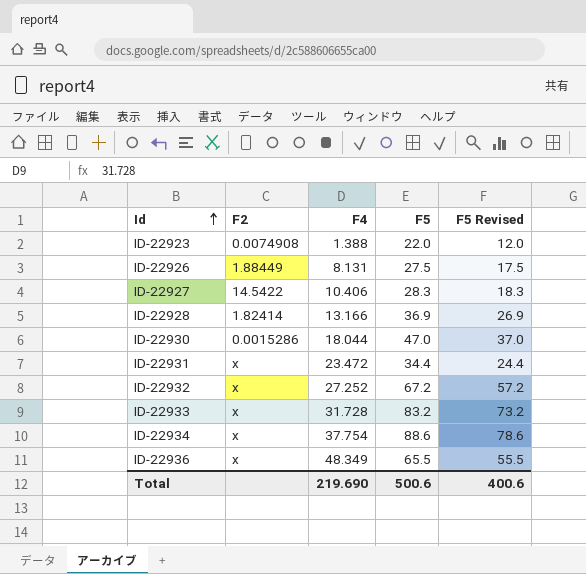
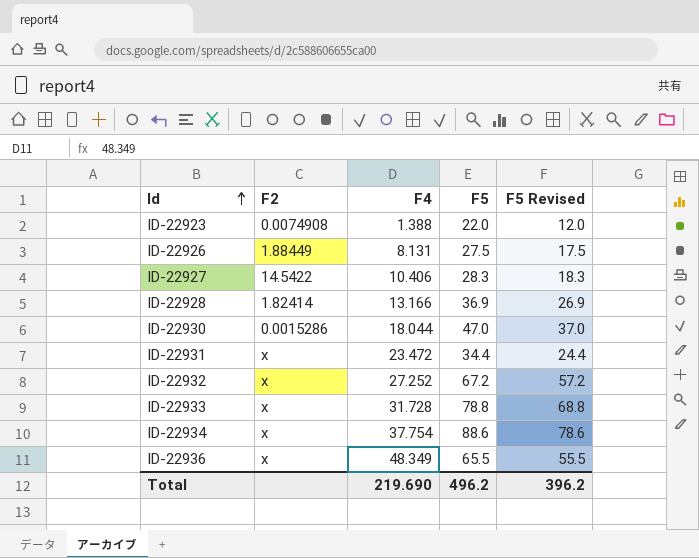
ID-22933 | F5: 83.2 -> 78.8
ID-22933 | F5 Revised: 73.2 -> 68.8
Total | F5: 500.6 -> 496.2
Total | F5 Revised: 400.6 -> 396.2

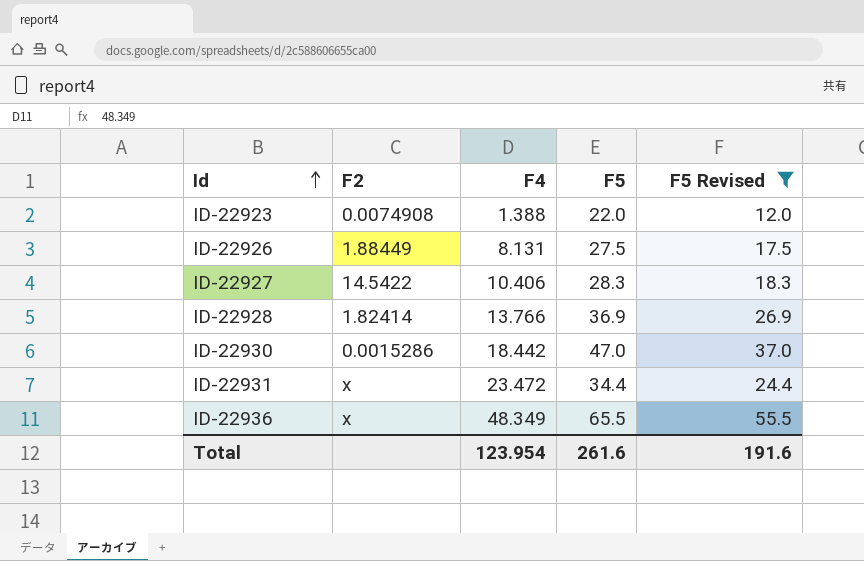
filter: none -> F5 Revised <= 55.5
ID-22928 | F4: 13.166 -> 13.766
ID-22930 | F4: 18.044 -> 18.442
Total | F4: 219.690 -> 123.954
Total | F5: 496.2 -> 261.6
Total | F5 Revised: 396.2 -> 191.6

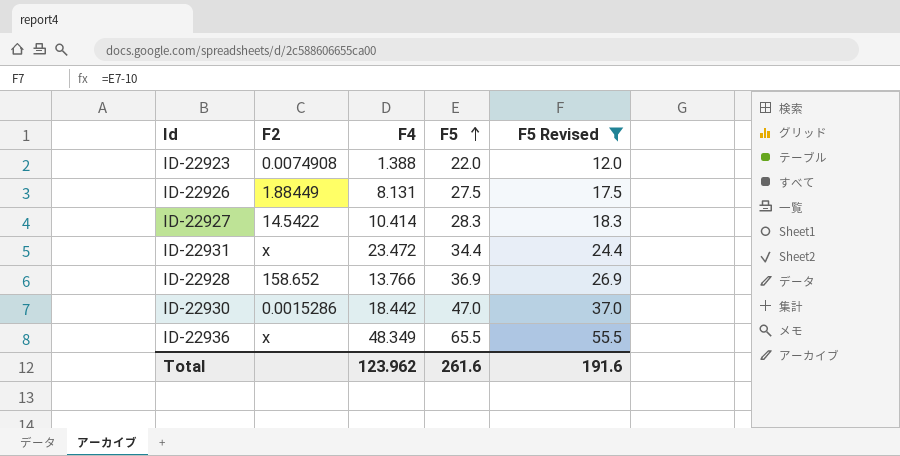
row order: Id ascending -> F5 ascending
ID-22927 | F4: 10.406 -> 10.414
ID-22928 | F2: 1.82414 -> 158.652
Total | F4: 123.954 -> 123.962

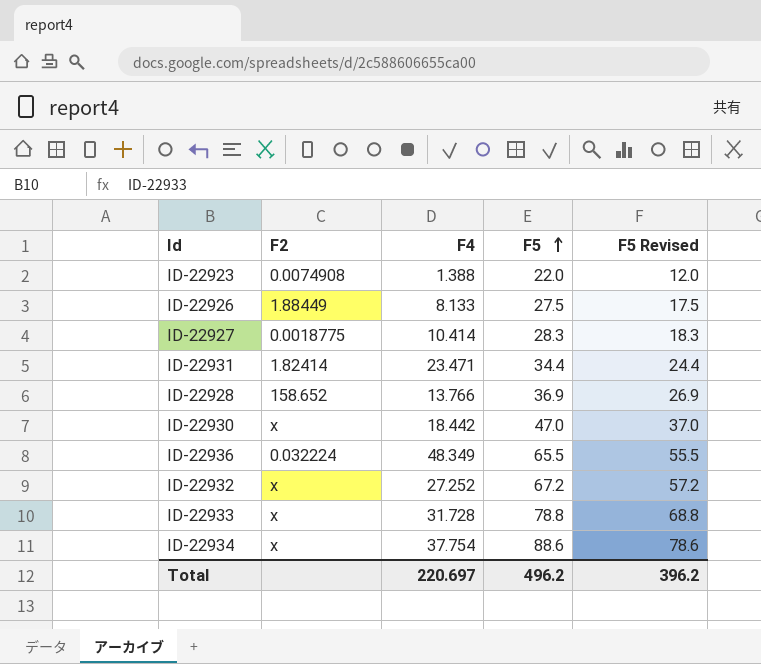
filter: F5 Revised <= 55.5 -> none
ID-22926 | F4: 8.131 -> 8.133
ID-22927 | F2: 14.5422 -> 0.0018775
ID-22931 | F2: x -> 1.82414
ID-22931 | F4: 23.472 -> 23.471
ID-22930 | F2: 0.0015286 -> x
ID-22936 | F2: x -> 0.032224
Total | F4: 123.962 -> 220.697
Total | F5: 261.6 -> 496.2
Total | F5 Revised: 191.6 -> 396.2

